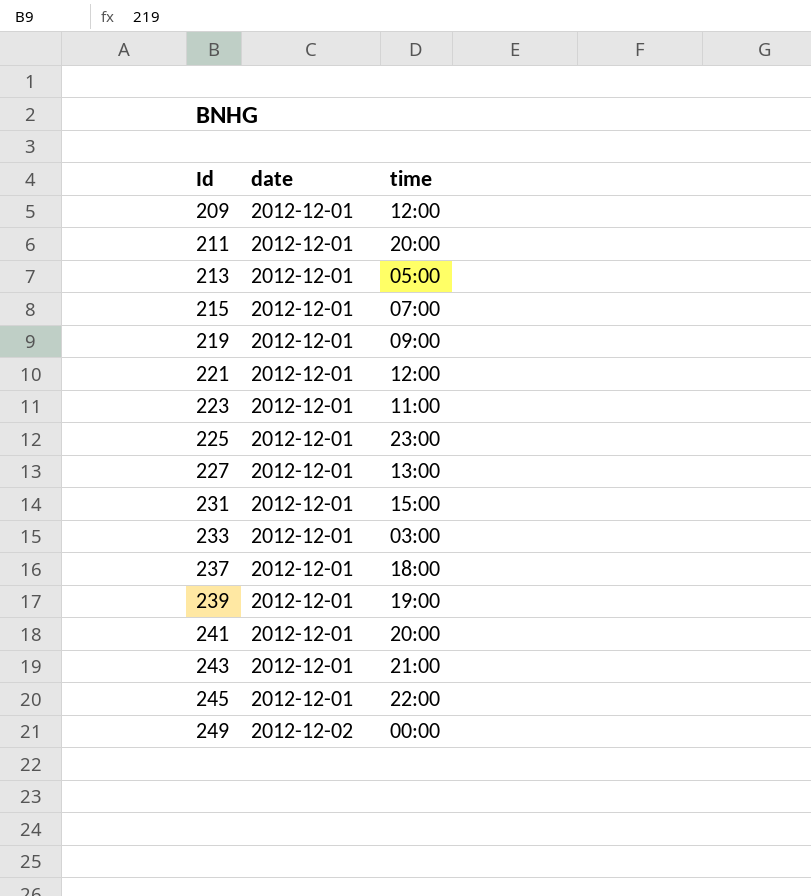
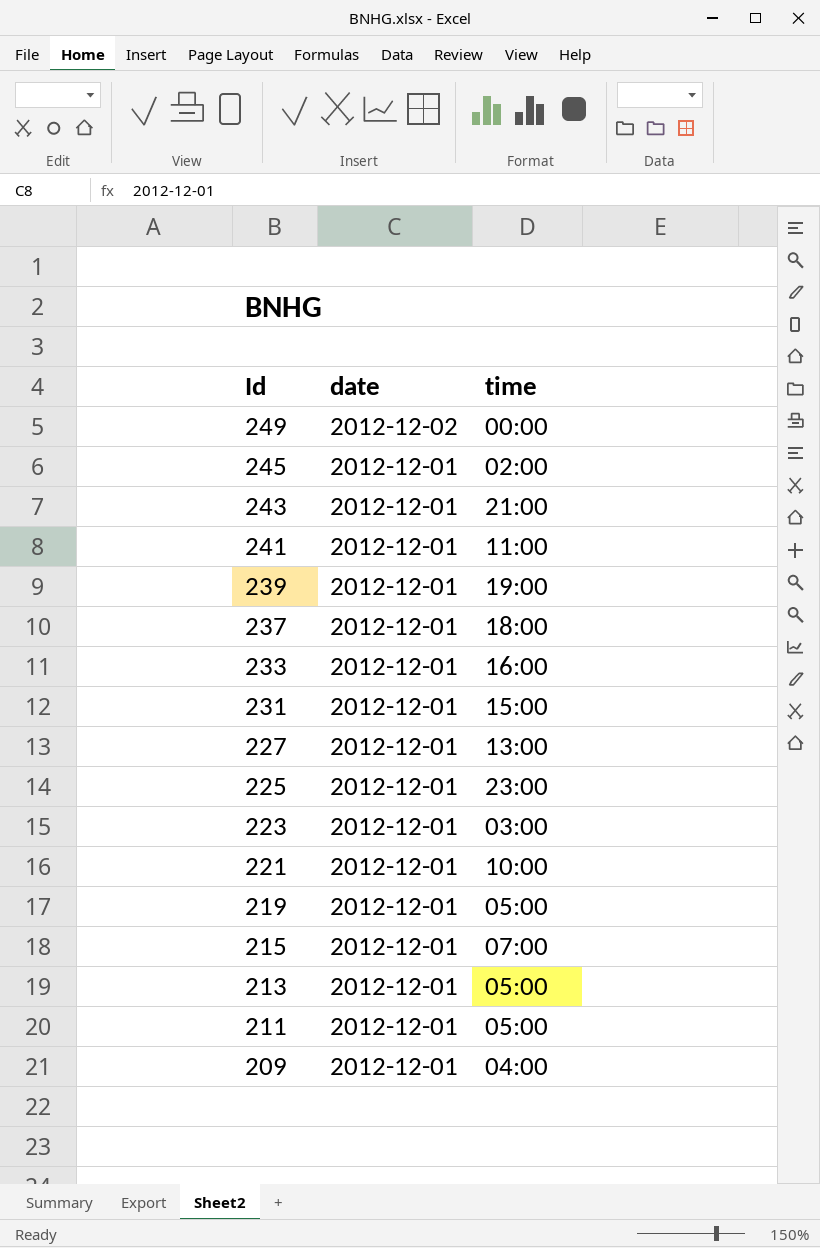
row order: Id ascending -> Id descending
245 | time: 22:00 -> 02:00
241 | time: 20:00 -> 11:00
233 | time: 03:00 -> 16:00
223 | time: 11:00 -> 03:00
221 | time: 12:00 -> 10:00
219 | time: 09:00 -> 05:00
211 | time: 20:00 -> 05:00
209 | time: 12:00 -> 04:00

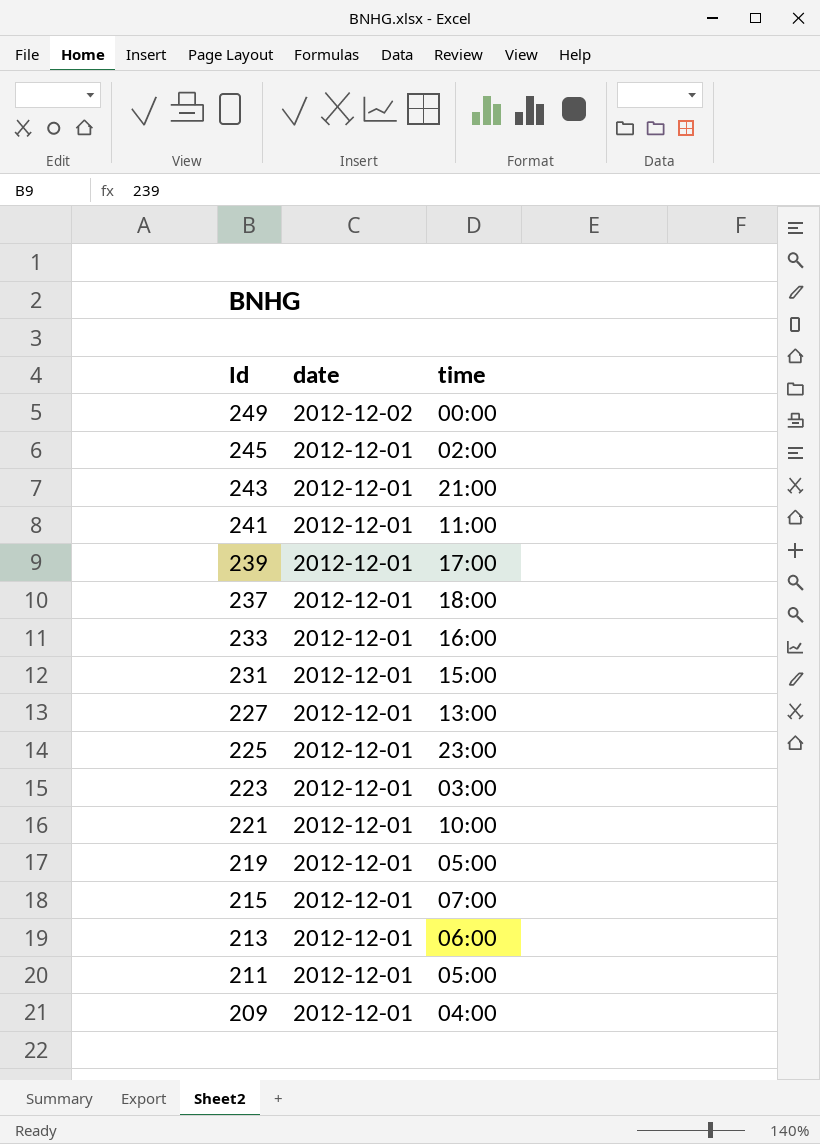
239 | time: 19:00 -> 17:00
213 | time: 05:00 -> 06:00

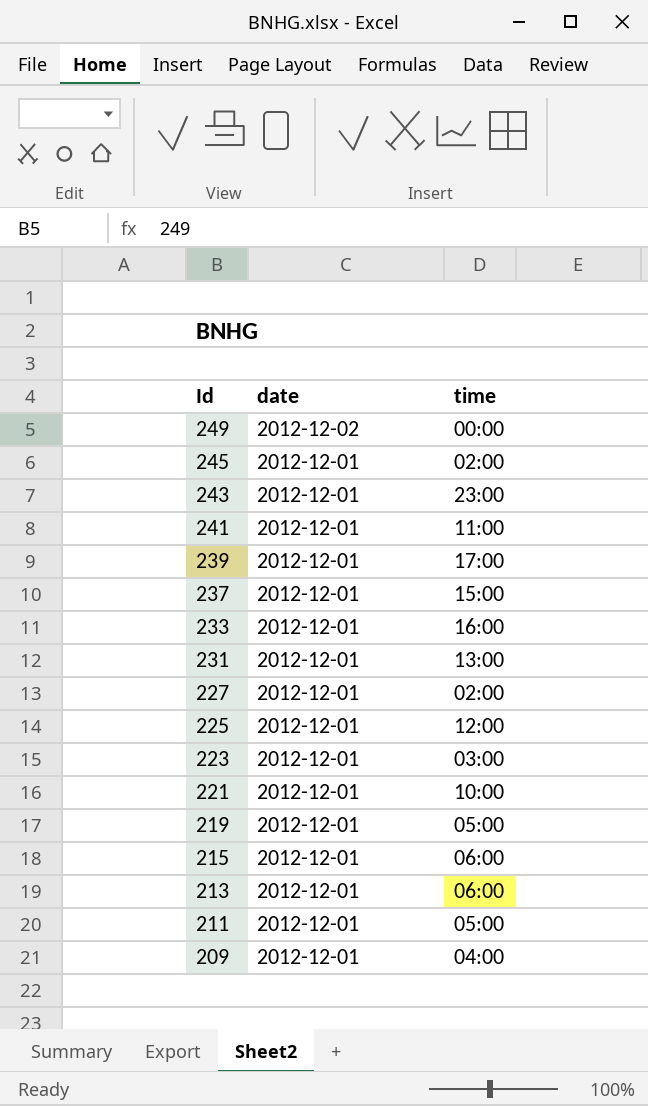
243 | time: 21:00 -> 23:00
237 | time: 18:00 -> 15:00
231 | time: 15:00 -> 13:00
227 | time: 13:00 -> 02:00
225 | time: 23:00 -> 12:00
215 | time: 07:00 -> 06:00

